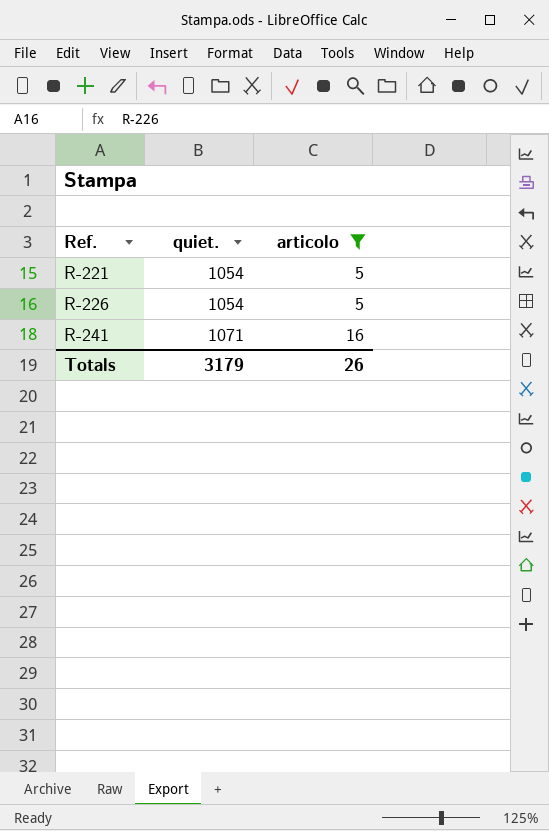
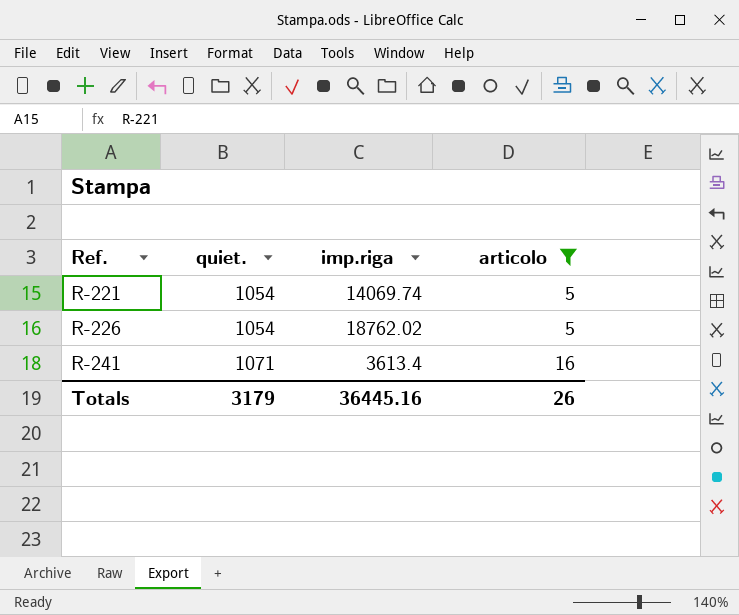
column imp.riga | position: none -> 3

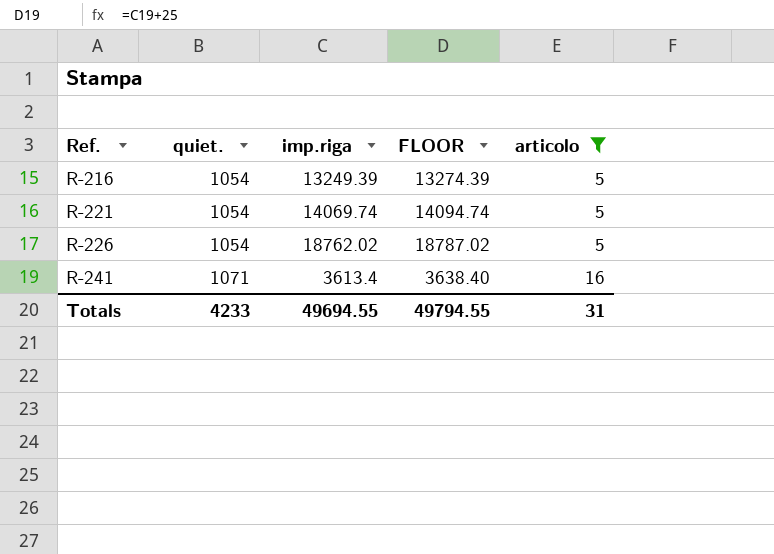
column FLOOR | formula: none -> [imp.riga] + 25
row R-216: none -> 1054 | 13249.39 | 13274.39 | 5
Totals | quiet.: 3179 -> 4233
Totals | imp.riga: 36445.16 -> 49694.55
Totals | articolo: 26 -> 31

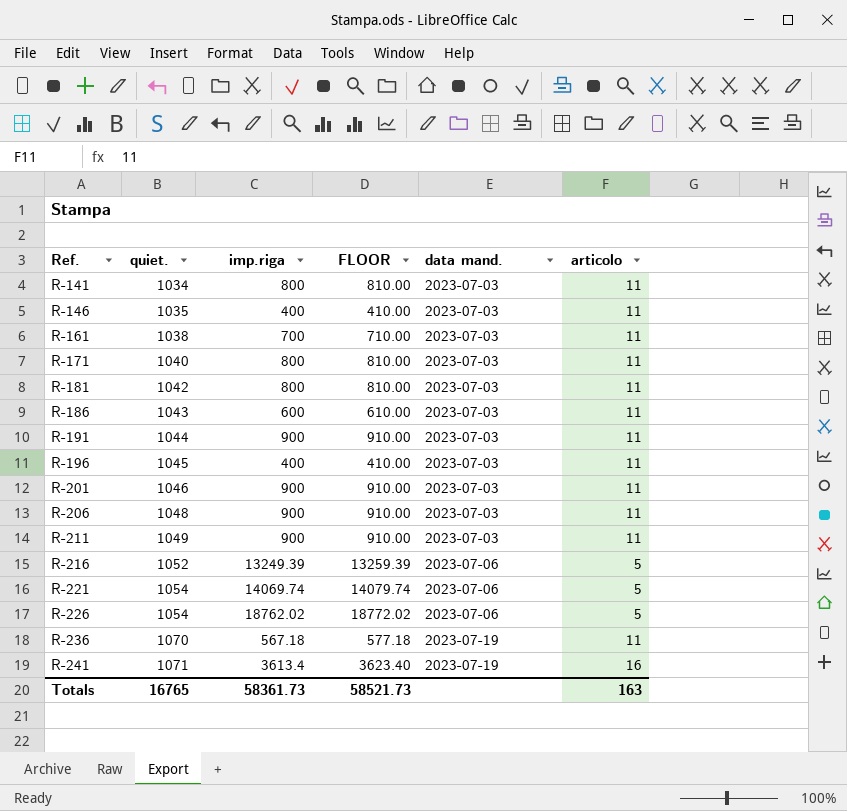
filter: articolo != 11 -> none
column FLOOR | formula: [imp.riga] + 25 -> [imp.riga] + 10
column data mand. | position: none -> 5
R-216 | quiet.: 1054 -> 1052
Totals | quiet.: 4233 -> 16765
Totals | imp.riga: 49694.55 -> 58361.73
Totals | FLOOR: 49794.55 -> 58521.73
Totals | articolo: 31 -> 163

